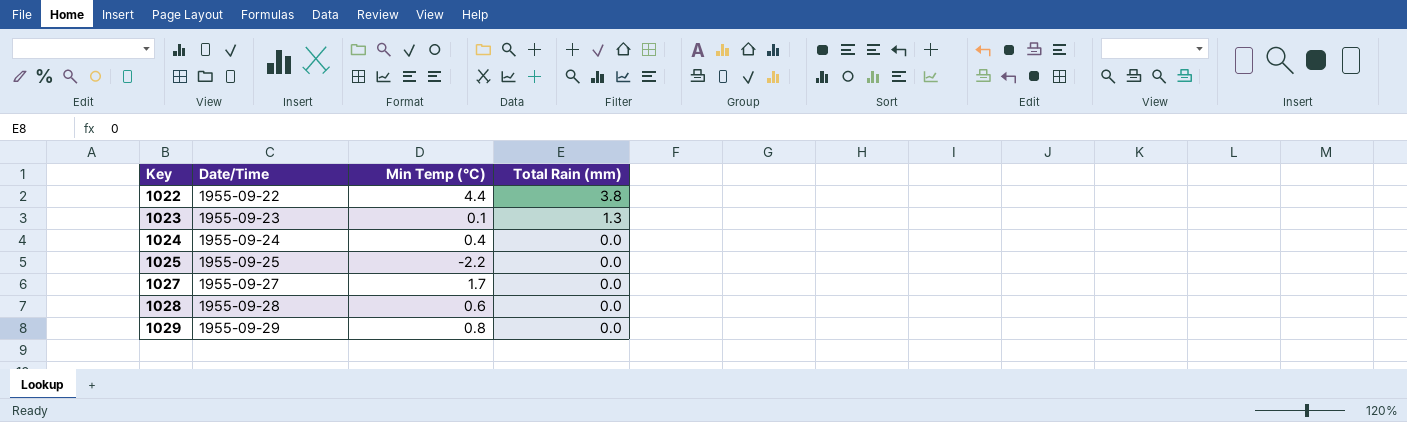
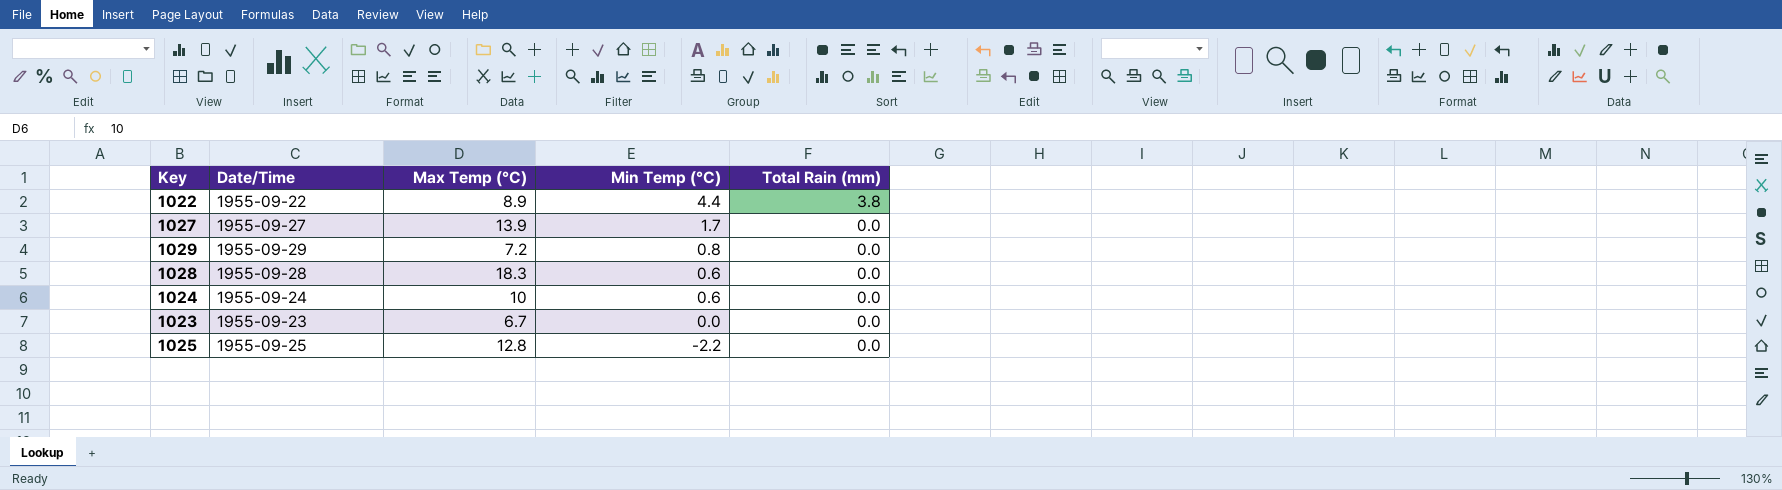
row order: Key ascending -> Min Temp (°C) descending
column Max Temp (°C) | position: none -> 3
1024 | Min Temp (°C): 0.4 -> 0.6
1023 | Min Temp (°C): 0.1 -> 0.0
1023 | Total Rain (mm): 1.3 -> 0.0

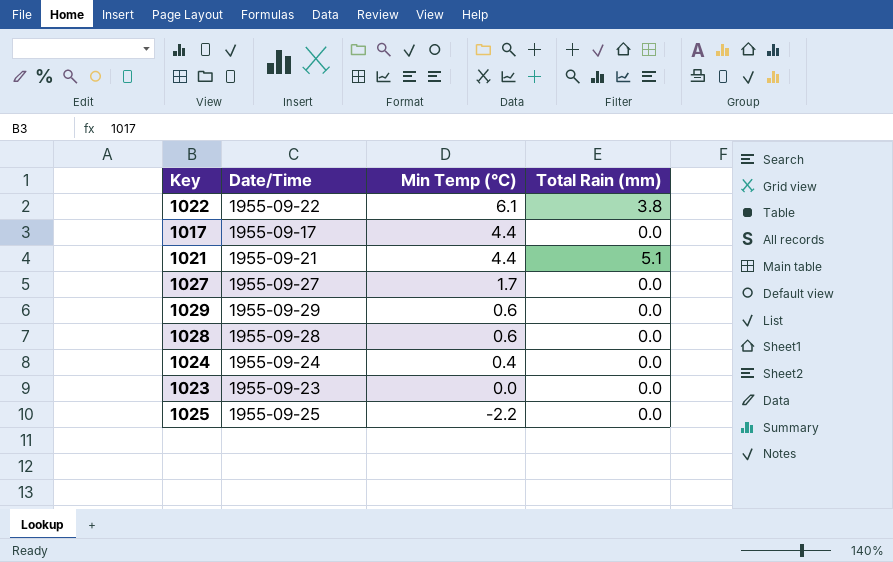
column Max Temp (°C) | position: 3 -> none
1022 | Min Temp (°C): 4.4 -> 6.1
row 1017: none -> 1955-09-17 | 4.4 | 0.0
row 1021: none -> 1955-09-21 | 4.4 | 5.1
1029 | Min Temp (°C): 0.8 -> 0.6
1024 | Min Temp (°C): 0.6 -> 0.4

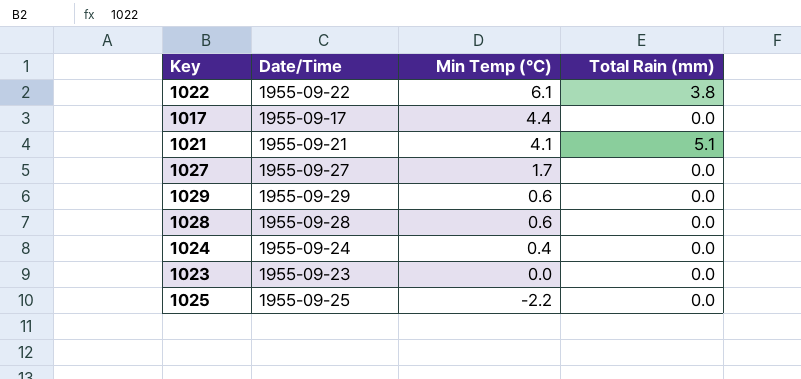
1021 | Min Temp (°C): 4.4 -> 4.1

